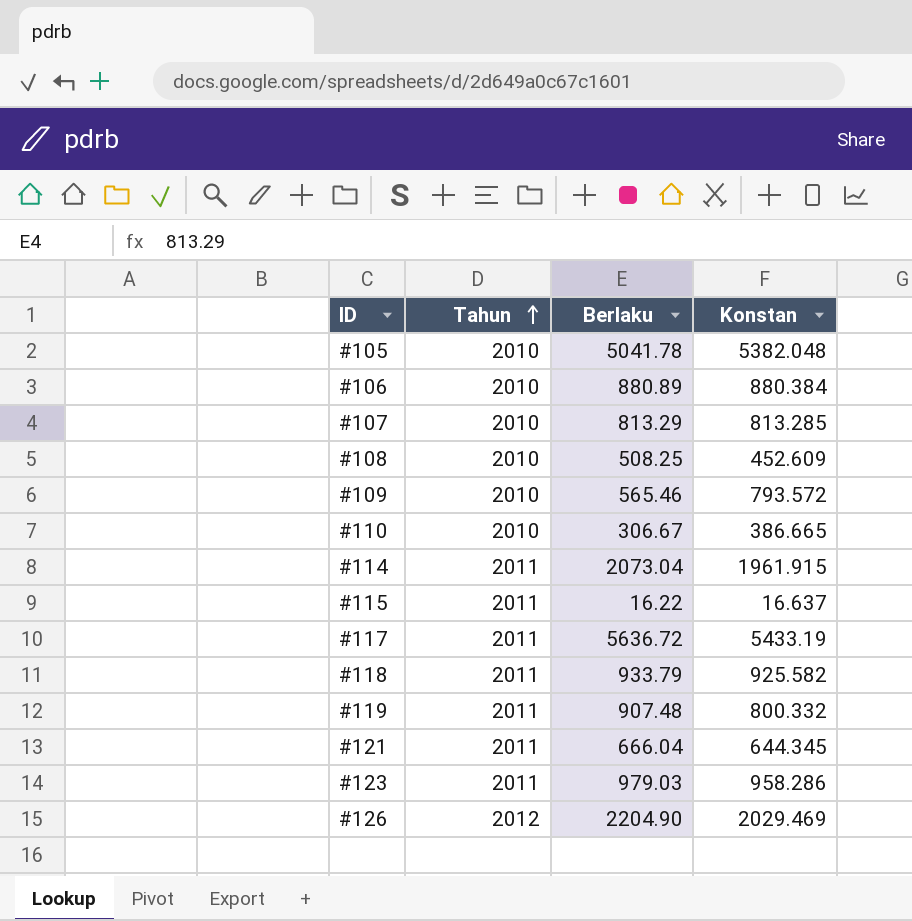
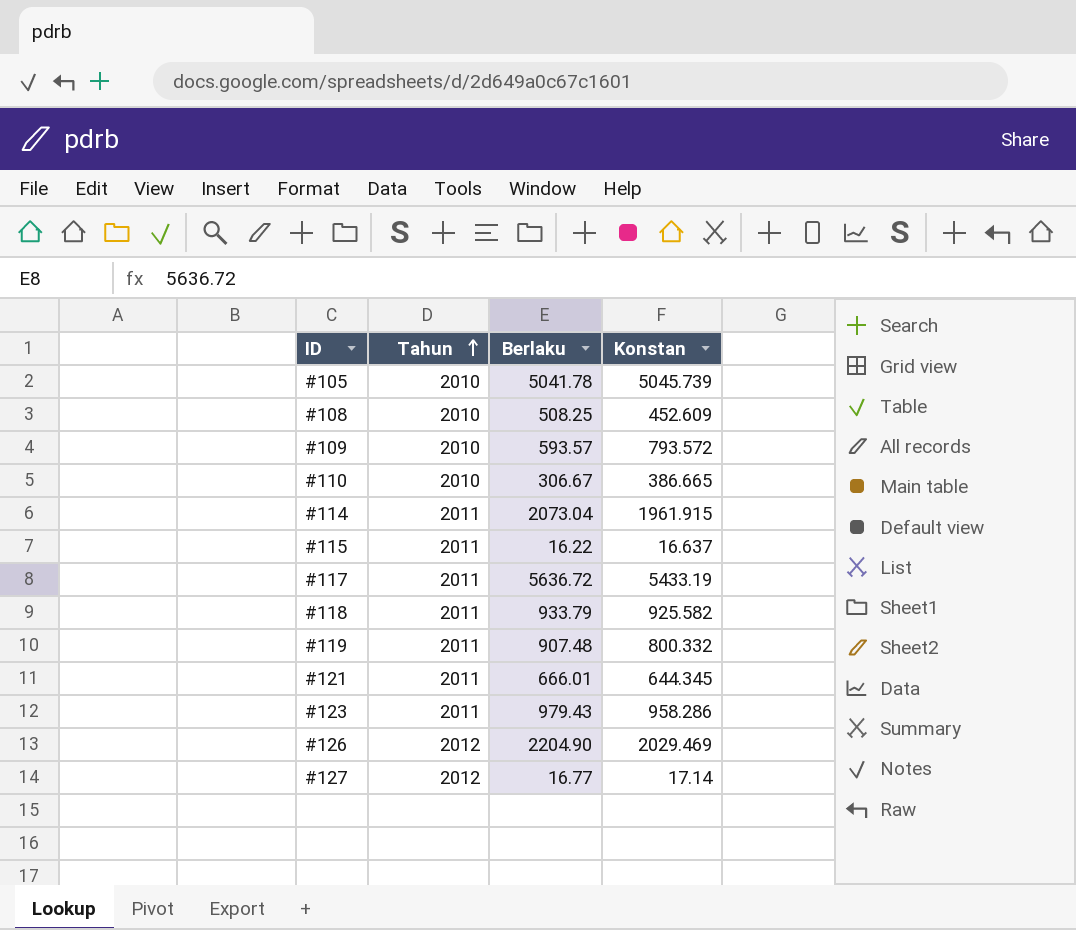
row #106: 2010 | 880.89 | 880.384 -> none
row #107: 2010 | 813.29 | 813.285 -> none
#105 | Konstan: 5382.048 -> 5045.739
#109 | Berlaku: 565.46 -> 593.57
#121 | Berlaku: 666.04 -> 666.01
#123 | Berlaku: 979.03 -> 979.43
row #127: none -> 2012 | 16.77 | 17.14

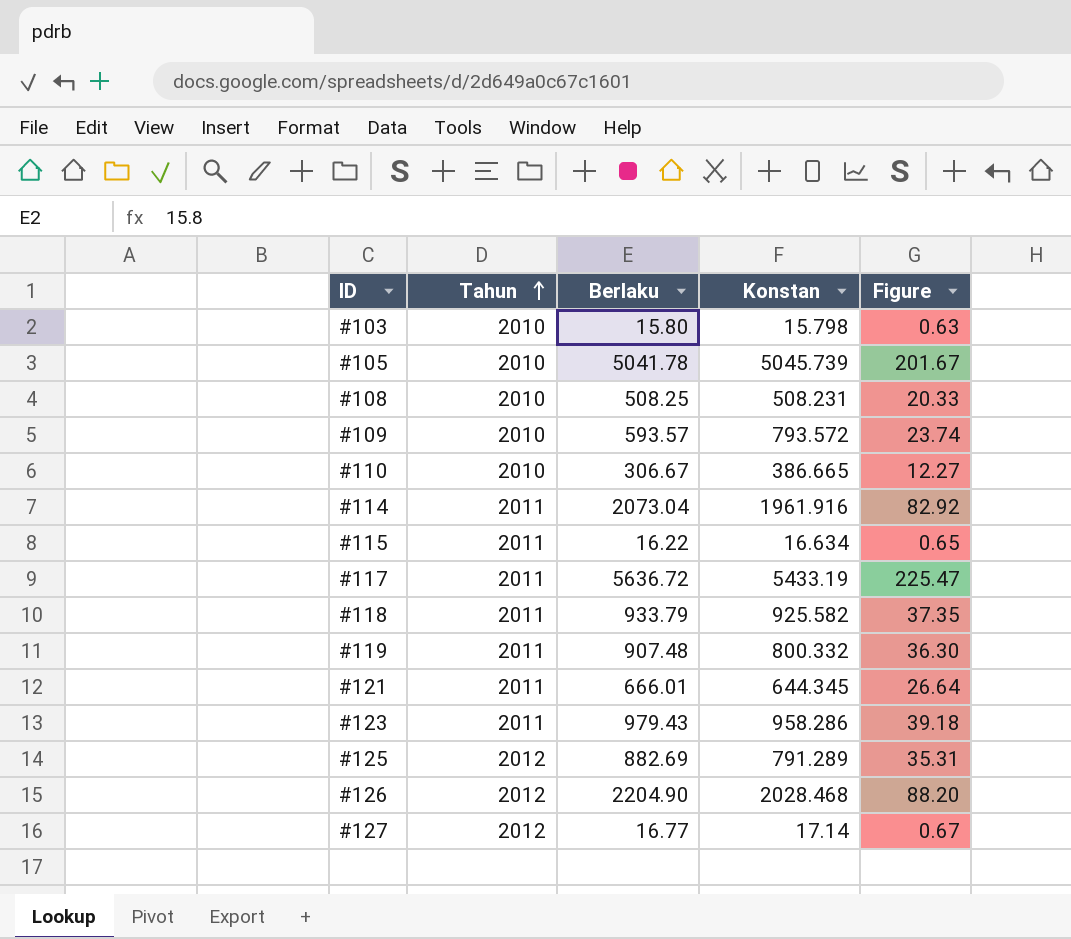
column Figure | formula: none -> [Berlaku] * 0.04
row #103: none -> 2010 | 15.80 | 15.798 | 0.63
#108 | Konstan: 452.609 -> 508.231
#114 | Konstan: 1961.915 -> 1961.916
#115 | Konstan: 16.637 -> 16.634
row #125: none -> 2012 | 882.69 | 791.289 | 35.31
#126 | Konstan: 2029.469 -> 2028.468

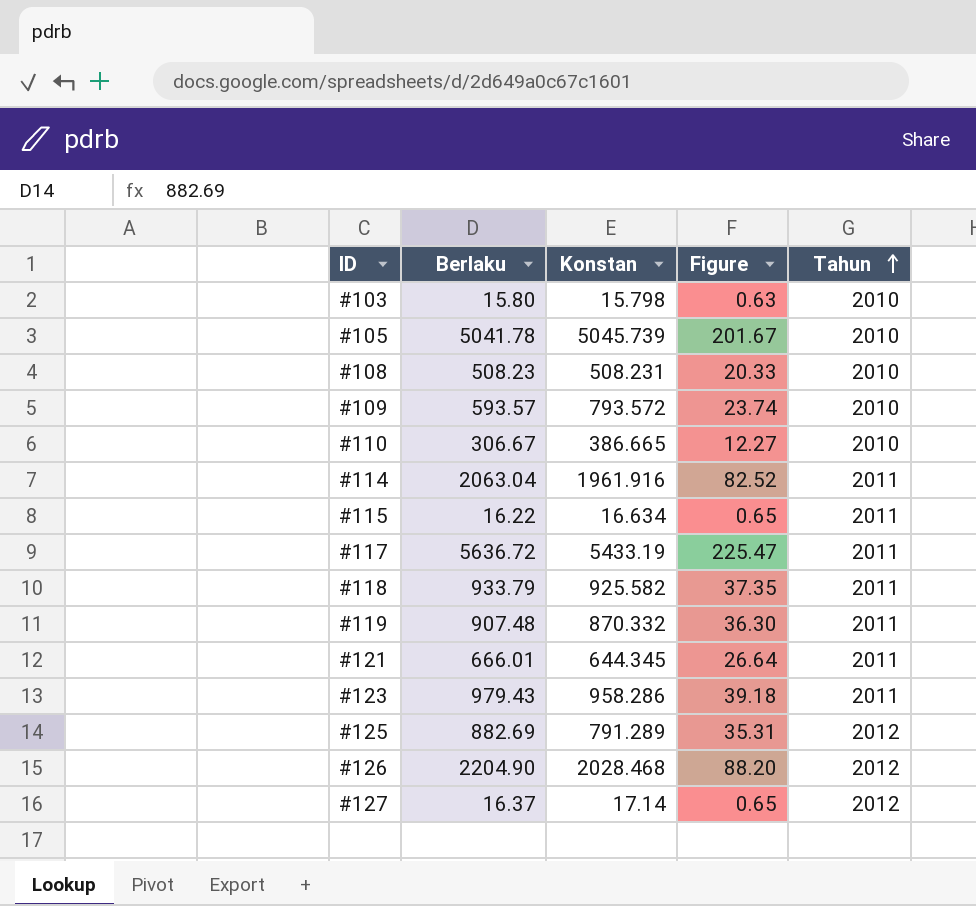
column Tahun | position: 2 -> 5
#108 | Berlaku: 508.25 -> 508.23
#114 | Berlaku: 2073.04 -> 2063.04
#114 | Figure: 82.92 -> 82.52
#119 | Konstan: 800.332 -> 870.332
#127 | Berlaku: 16.77 -> 16.37
#127 | Figure: 0.67 -> 0.65

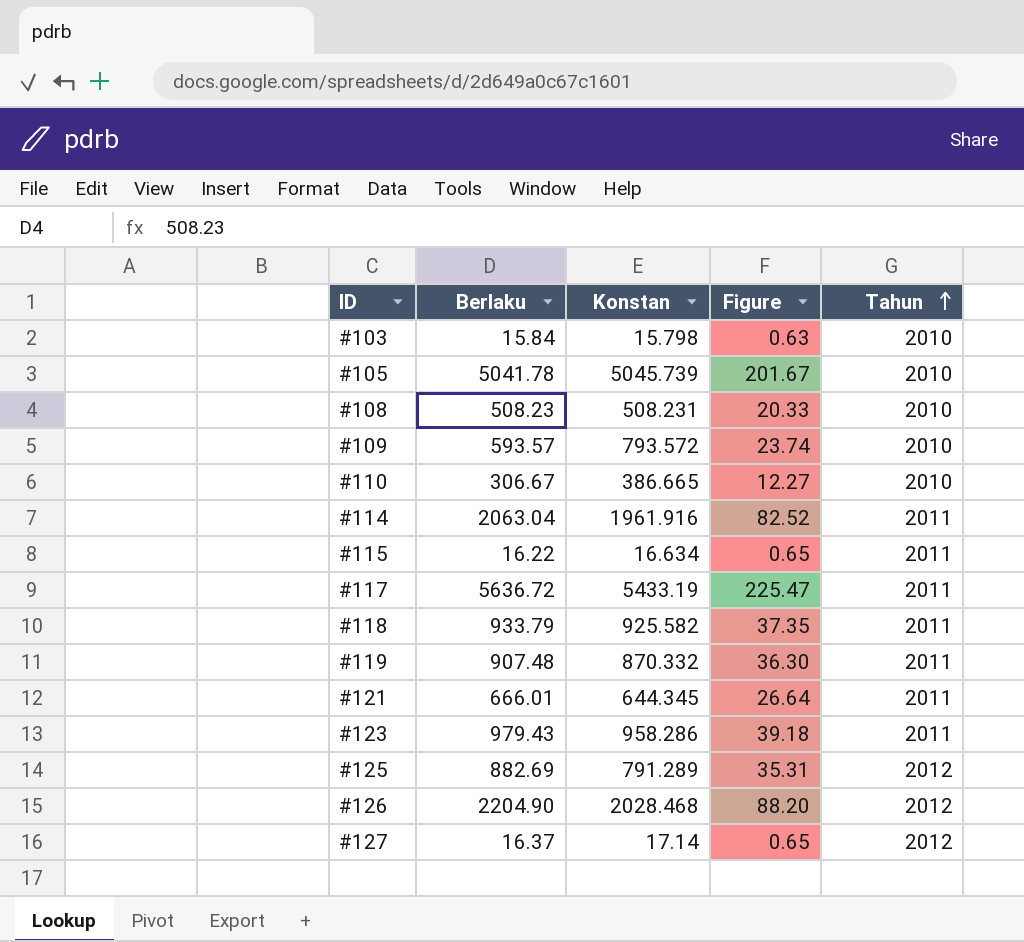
#103 | Berlaku: 15.80 -> 15.84

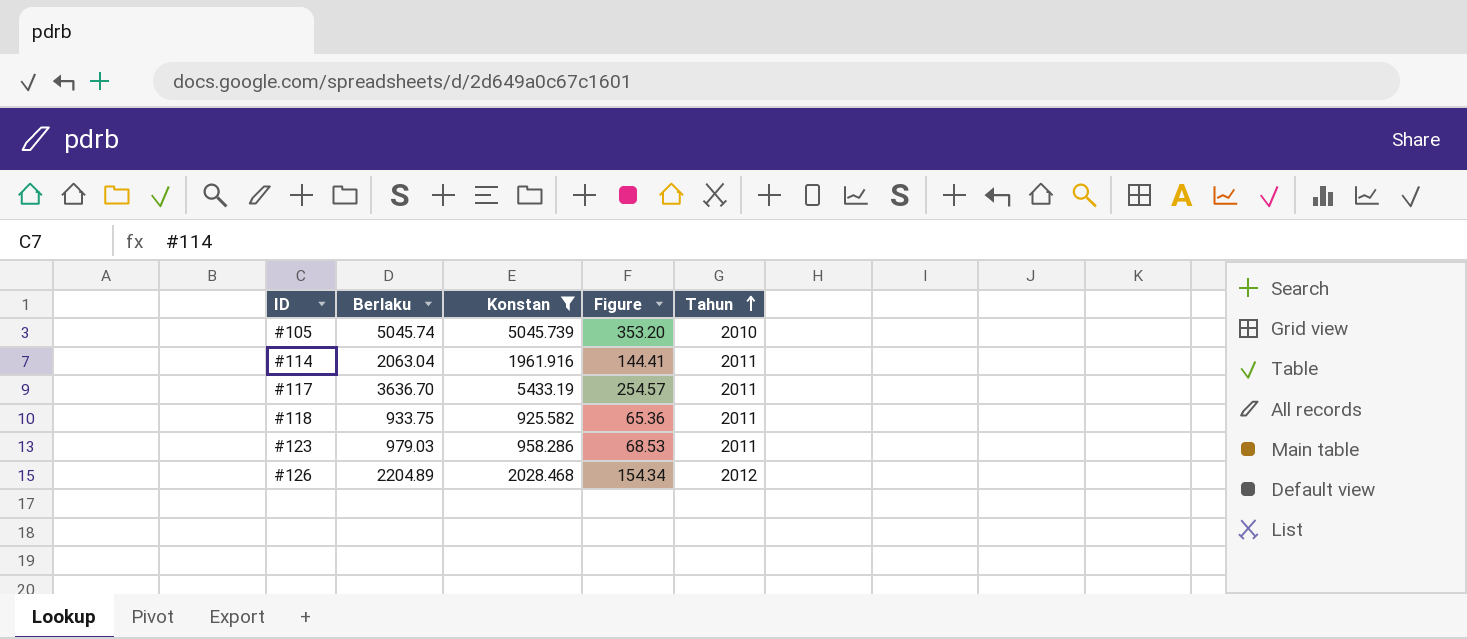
filter: none -> Konstan >= 925.582
column Figure | formula: [Berlaku] * 0.04 -> [Berlaku] * 0.07
#105 | Berlaku: 5041.78 -> 5045.74
#117 | Berlaku: 5636.72 -> 3636.70
#118 | Berlaku: 933.79 -> 933.75
#123 | Berlaku: 979.43 -> 979.03
#126 | Berlaku: 2204.90 -> 2204.89

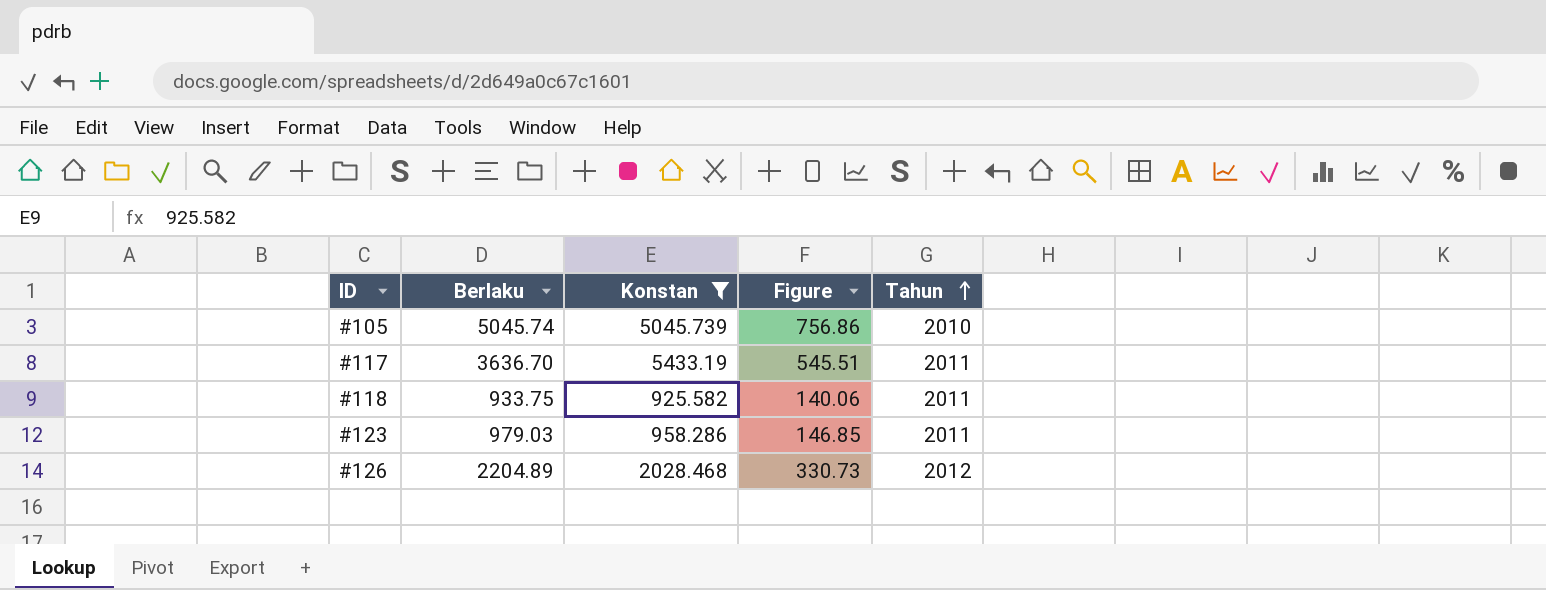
column Figure | formula: [Berlaku] * 0.07 -> [Berlaku] * 0.15
row #114: 2063.04 | 1961.916 | 144.41 | 2011 -> none

